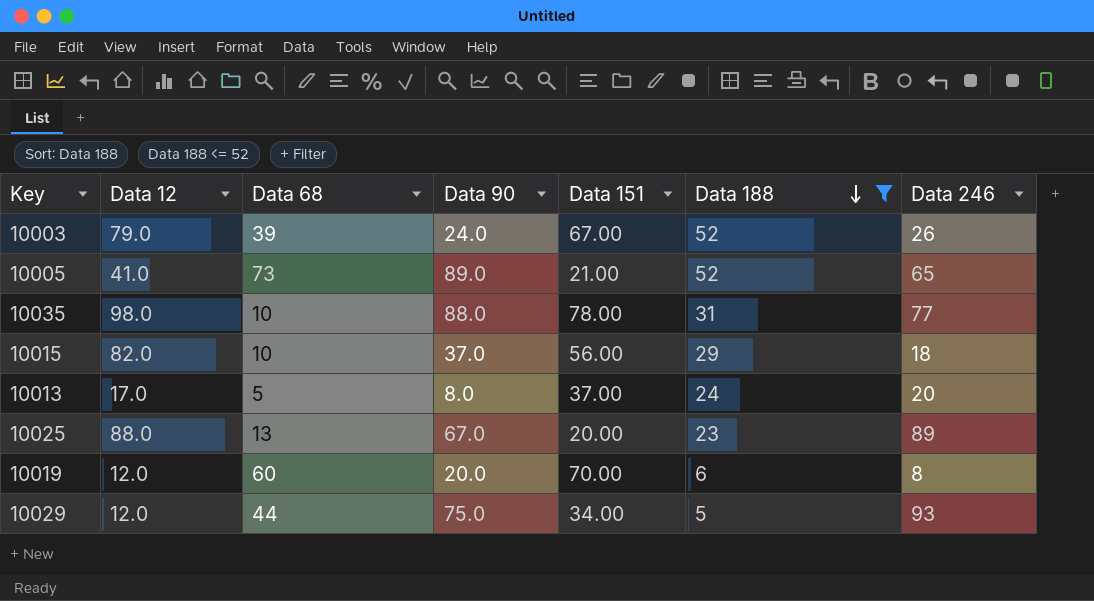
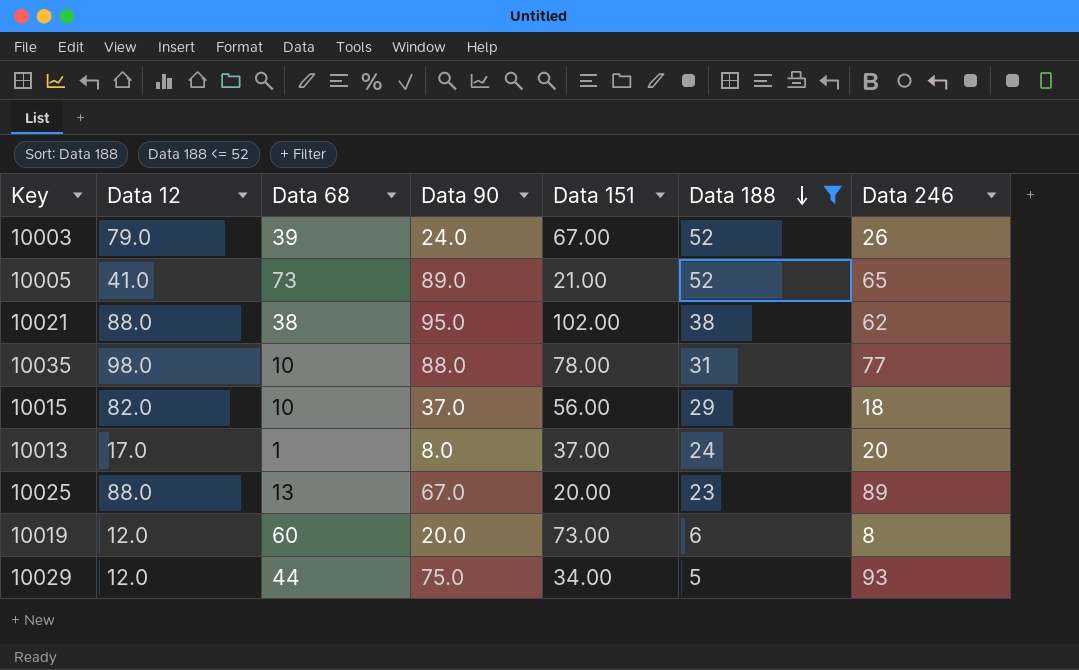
row 10021: none -> 88.0 | 38 | 95.0 | 102.00 | 38 | 62
10013 | Data 68: 5 -> 1
10019 | Data 151: 70.00 -> 73.00

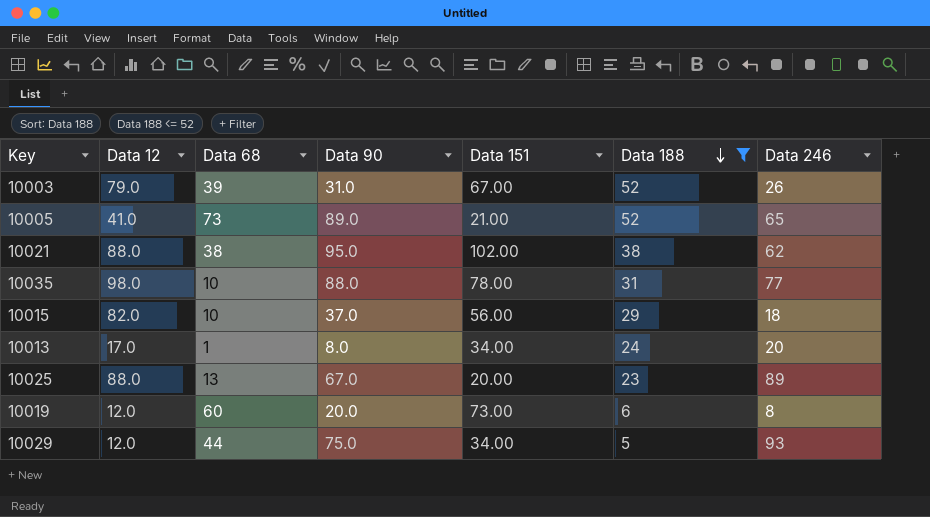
10003 | Data 90: 24.0 -> 31.0
10013 | Data 151: 37.00 -> 34.00

